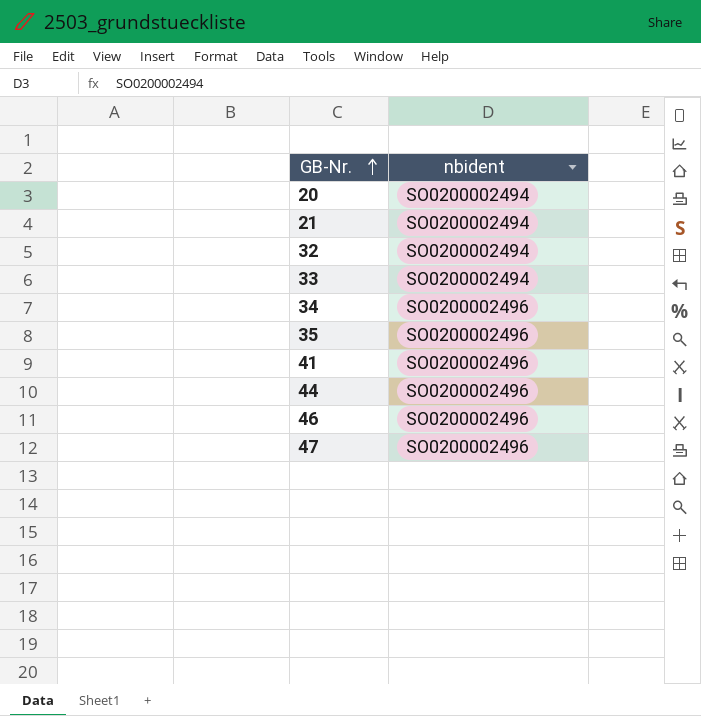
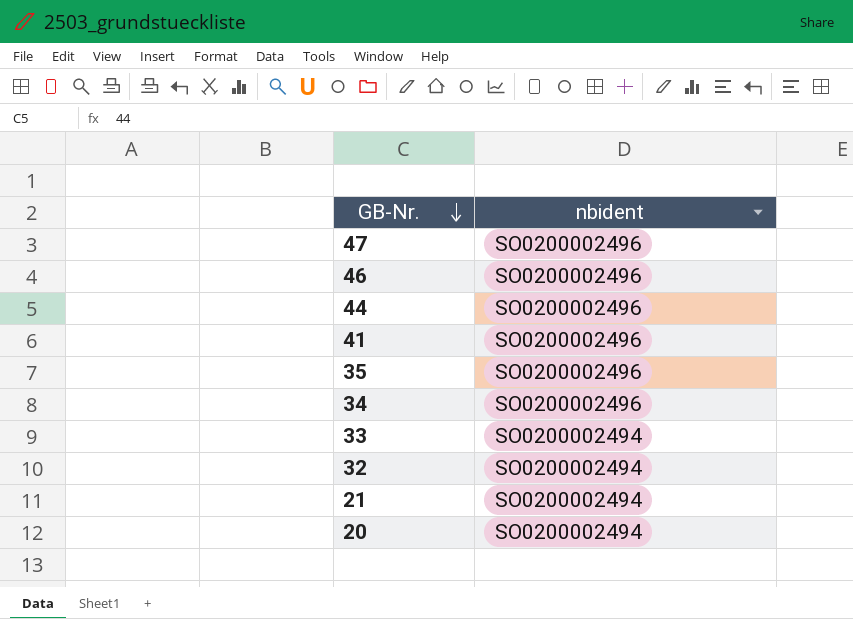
row order: GB-Nr. ascending -> GB-Nr. descending

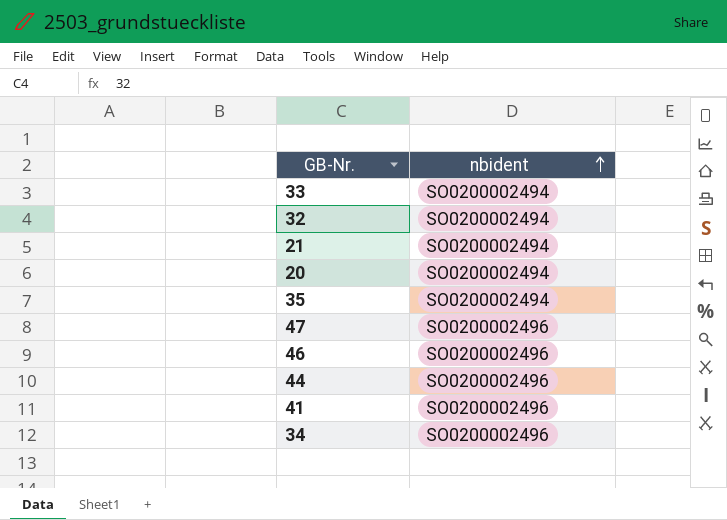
row order: GB-Nr. descending -> nbident ascending
35 | nbident: SO0200002496 -> SO0200002494

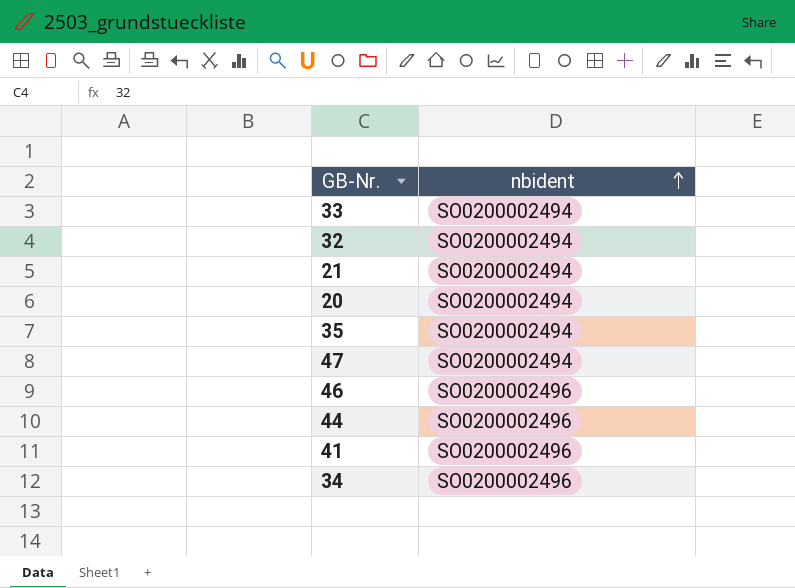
47 | nbident: SO0200002496 -> SO0200002494

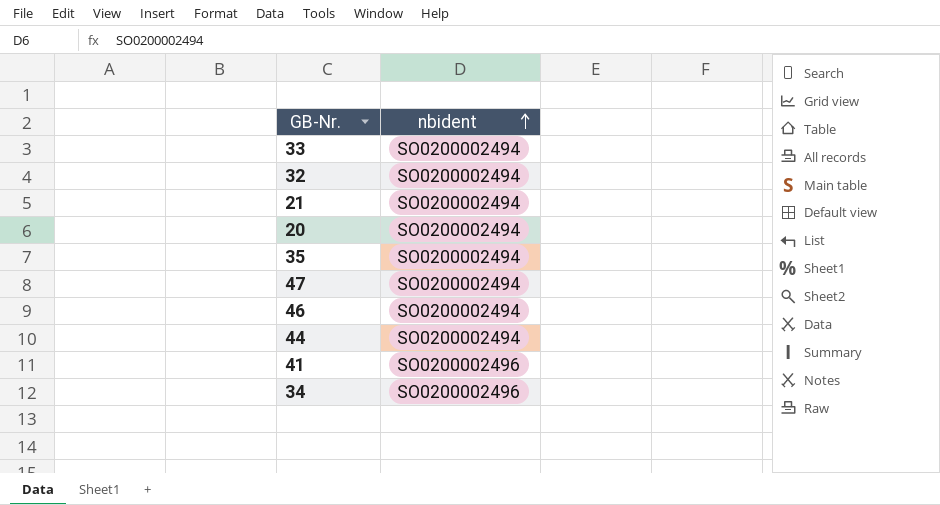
46 | nbident: SO0200002496 -> SO0200002494
44 | nbident: SO0200002496 -> SO0200002494

